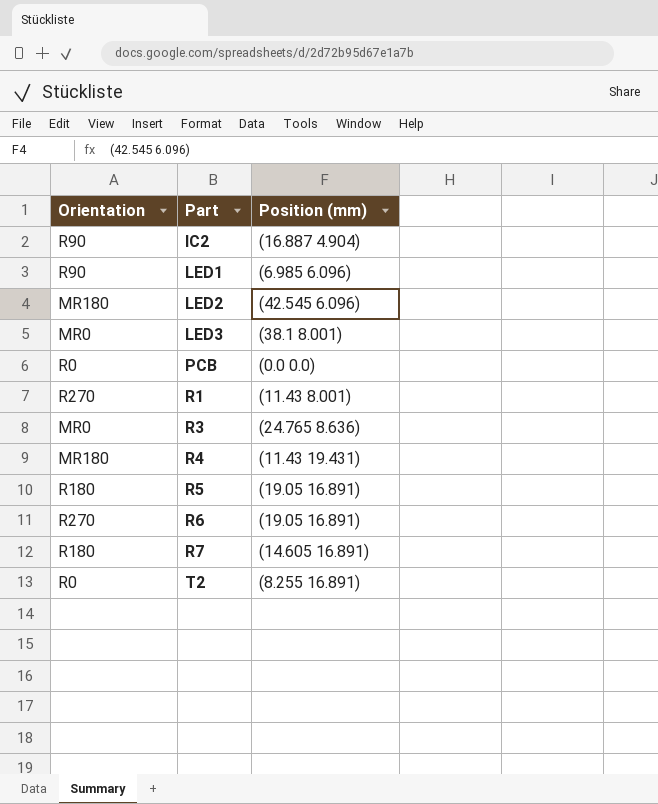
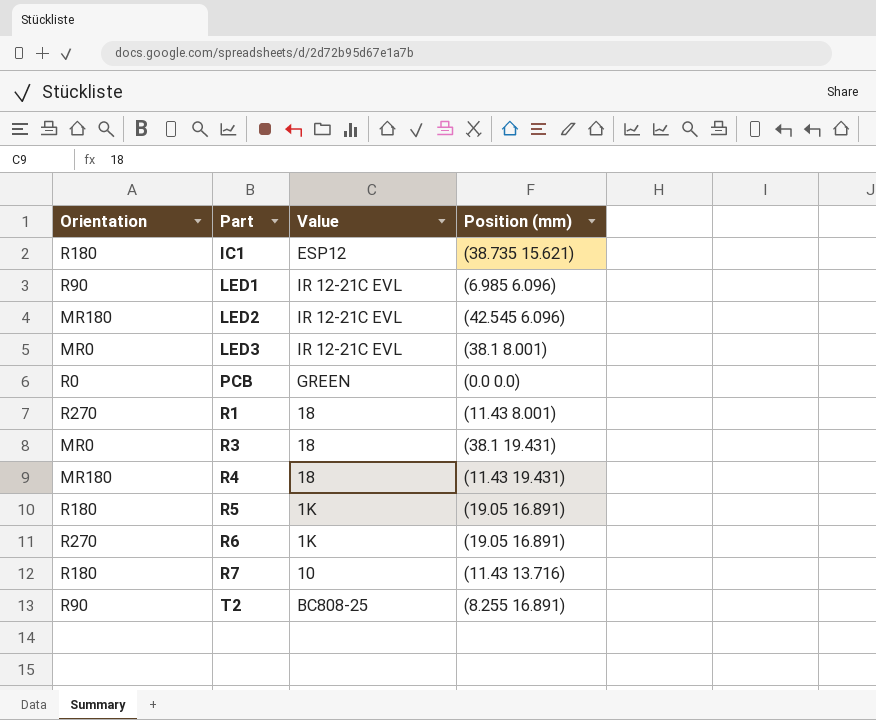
column Value | position: none -> 3
row IC2: R90 | (16.887 4.904) -> none
row IC1: none -> R180 | ESP12 | (38.735 15.621)
R3 | Position (mm): (24.765 8.636) -> (38.1 19.431)
R7 | Position (mm): (14.605 16.891) -> (11.43 13.716)
T2 | Orientation: R0 -> R90

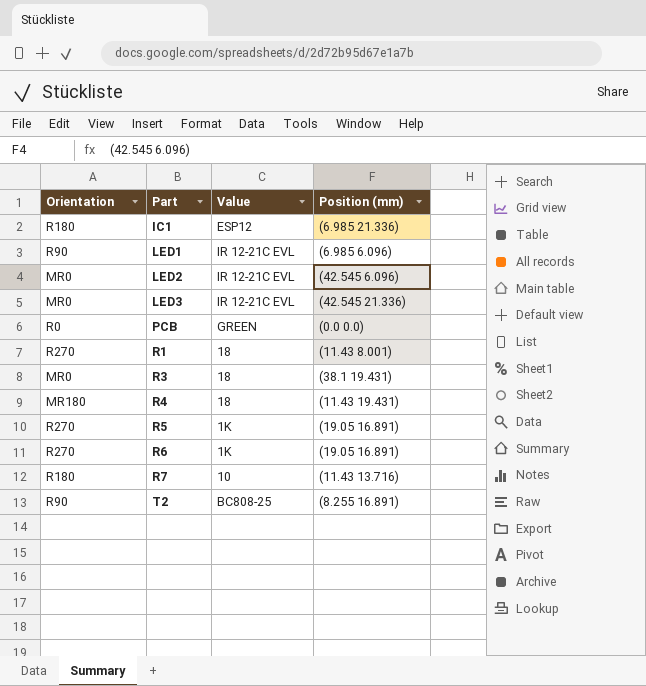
IC1 | Position (mm): (38.735 15.621) -> (6.985 21.336)
LED2 | Orientation: MR180 -> MR0
LED3 | Position (mm): (38.1 8.001) -> (42.545 21.336)
R5 | Orientation: R180 -> R270

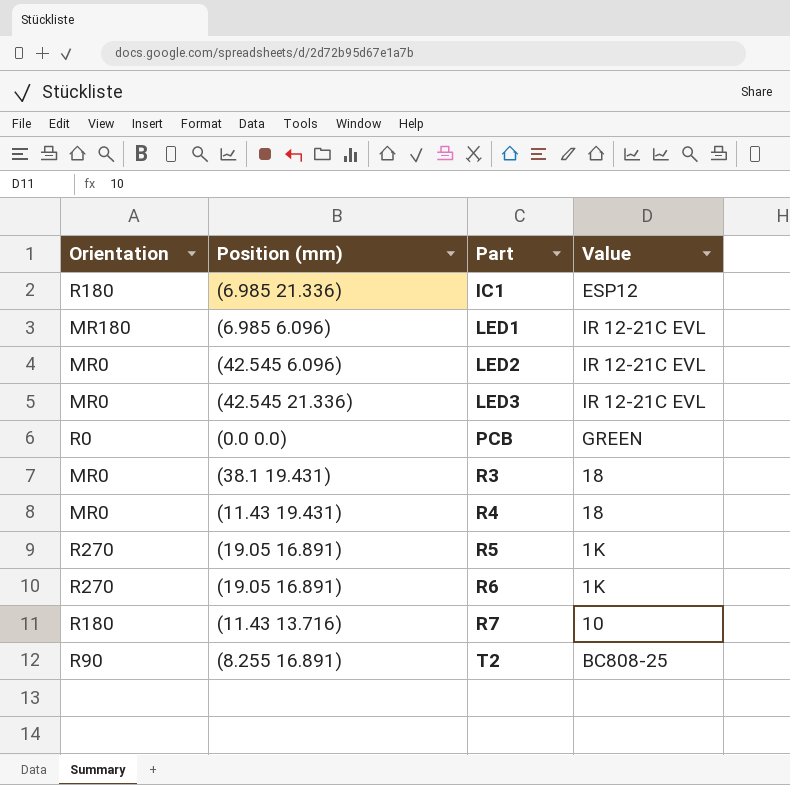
column Position (mm) | position: 4 -> 2
row R1: R270 | 18 | (11.43 8.001) -> none
LED1 | Orientation: R90 -> MR180
R4 | Orientation: MR180 -> MR0

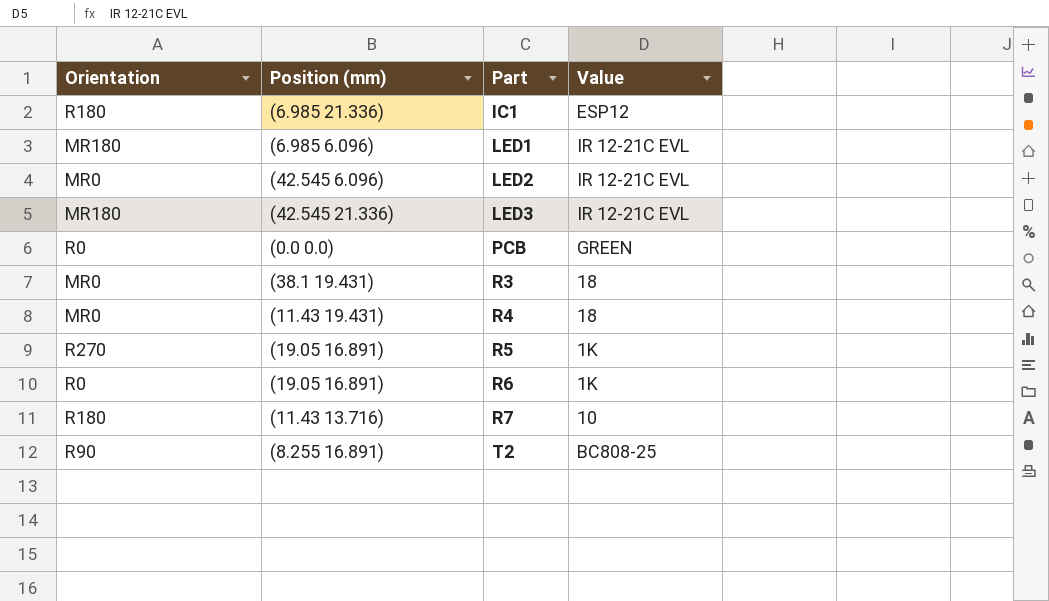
LED3 | Orientation: MR0 -> MR180
R6 | Orientation: R270 -> R0

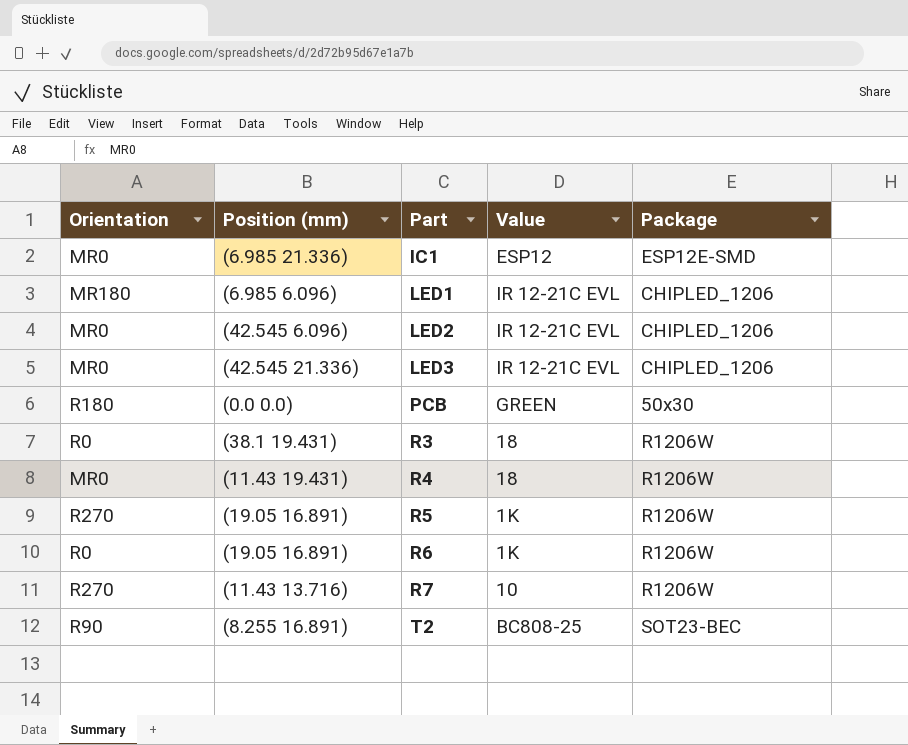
column Package | position: none -> 5
IC1 | Orientation: R180 -> MR0
LED3 | Orientation: MR180 -> MR0
PCB | Orientation: R0 -> R180
R3 | Orientation: MR0 -> R0
R7 | Orientation: R180 -> R270

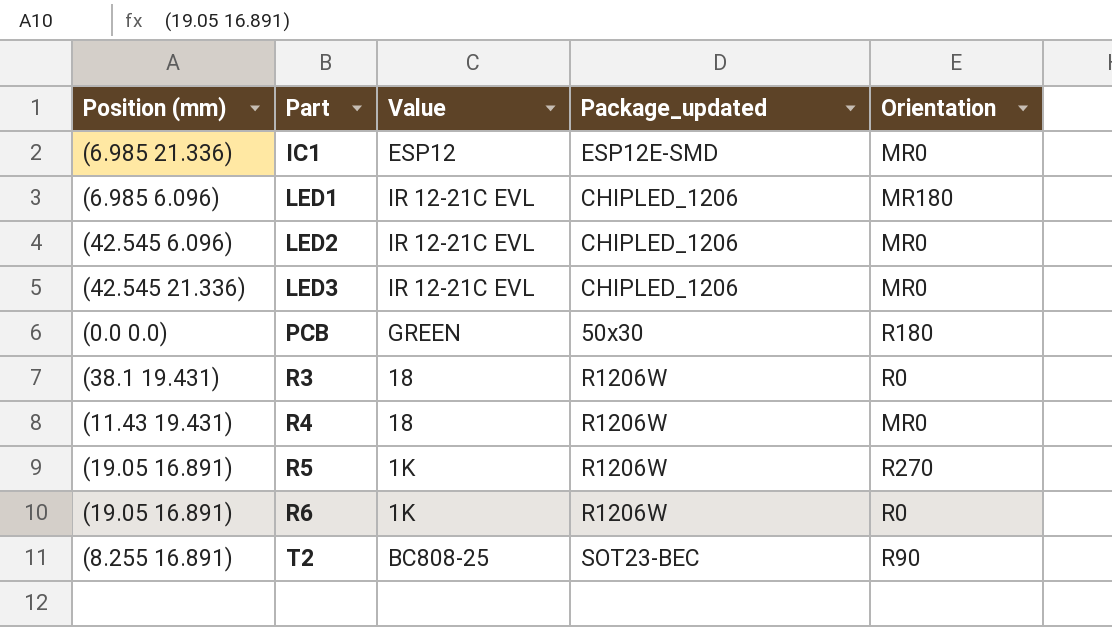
column name: Package -> Package_updated
column Orientation | position: 1 -> 5
row R7: R270 | (11.43 13.716) | 10 | R1206W -> none

